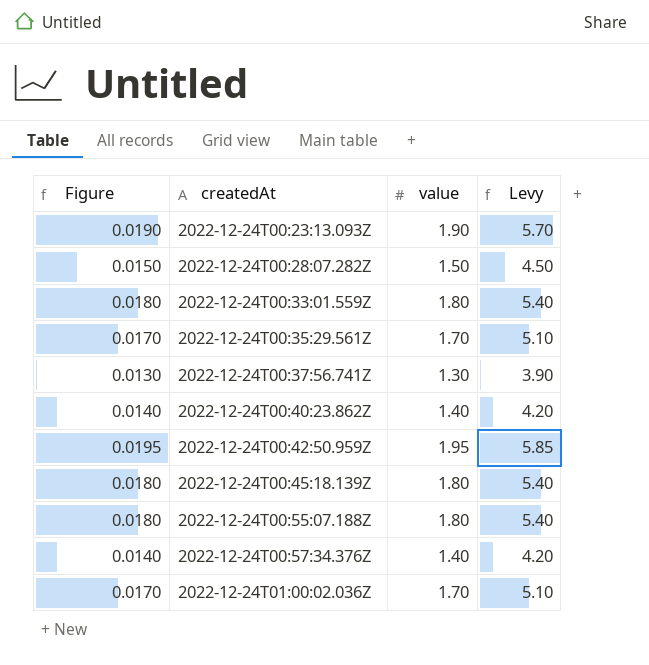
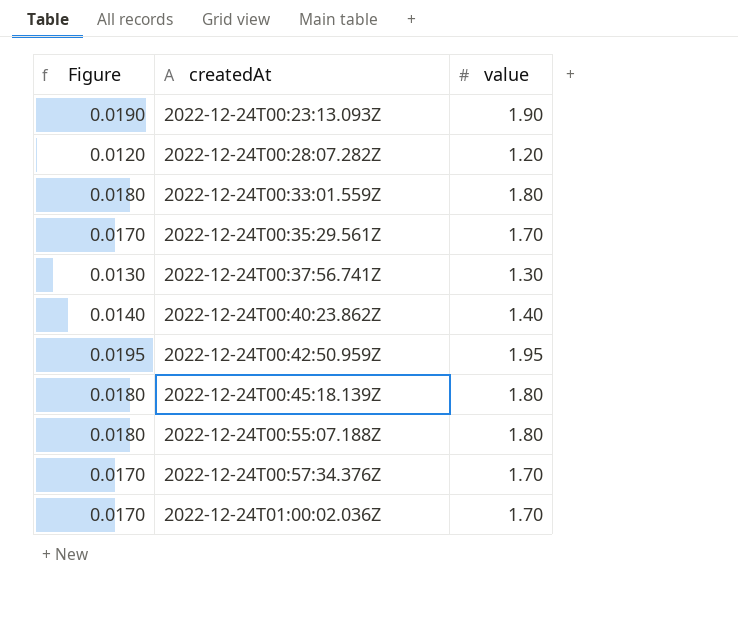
column Levy | formula: [value] * 3 -> none
2022-12-24T00:28:07.282Z | Figure: 0.0150 -> 0.0120
2022-12-24T00:28:07.282Z | value: 1.50 -> 1.20
2022-12-24T00:57:34.376Z | Figure: 0.0140 -> 0.0170
2022-12-24T00:57:34.376Z | value: 1.40 -> 1.70

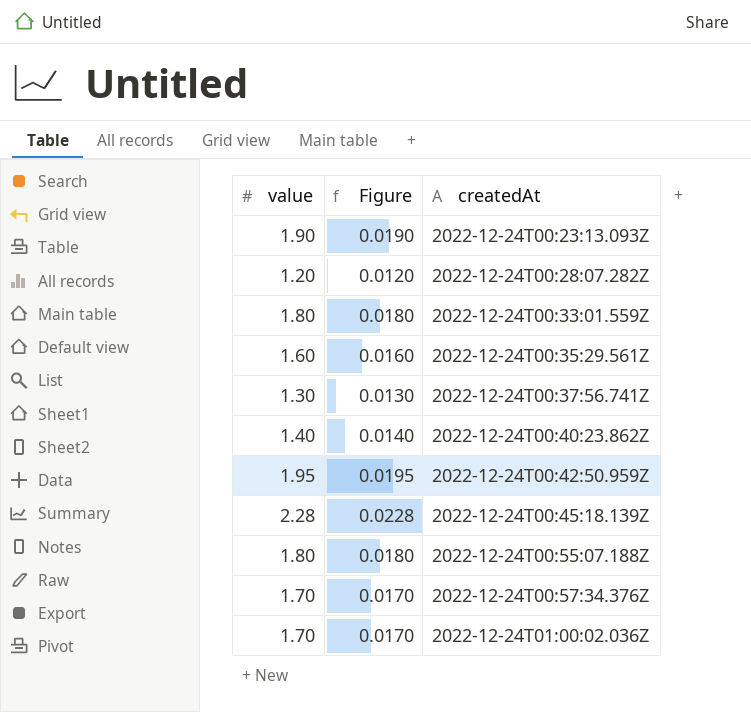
column value | position: 3 -> 1
2022-12-24T00:35:29.561Z | value: 1.70 -> 1.60
2022-12-24T00:35:29.561Z | Figure: 0.0170 -> 0.0160
2022-12-24T00:45:18.139Z | value: 1.80 -> 2.28
2022-12-24T00:45:18.139Z | Figure: 0.0180 -> 0.0228

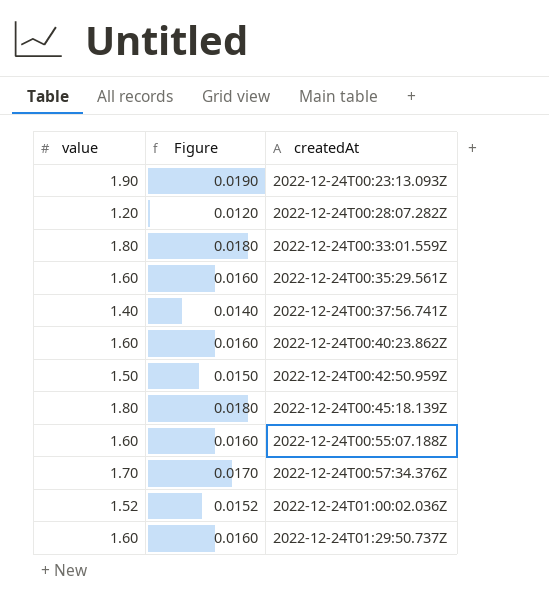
2022-12-24T00:37:56.741Z | value: 1.30 -> 1.40
2022-12-24T00:37:56.741Z | Figure: 0.0130 -> 0.0140
2022-12-24T00:40:23.862Z | value: 1.40 -> 1.60
2022-12-24T00:40:23.862Z | Figure: 0.0140 -> 0.0160
2022-12-24T00:42:50.959Z | value: 1.95 -> 1.50
2022-12-24T00:42:50.959Z | Figure: 0.0195 -> 0.0150
2022-12-24T00:45:18.139Z | value: 2.28 -> 1.80
2022-12-24T00:45:18.139Z | Figure: 0.0228 -> 0.0180
2022-12-24T00:55:07.188Z | value: 1.80 -> 1.60
2022-12-24T00:55:07.188Z | Figure: 0.0180 -> 0.0160
2022-12-24T01:00:02.036Z | value: 1.70 -> 1.52
2022-12-24T01:00:02.036Z | Figure: 0.0170 -> 0.0152
row 2022-12-24T01:29:50.737Z: none -> 1.60 | 0.0160

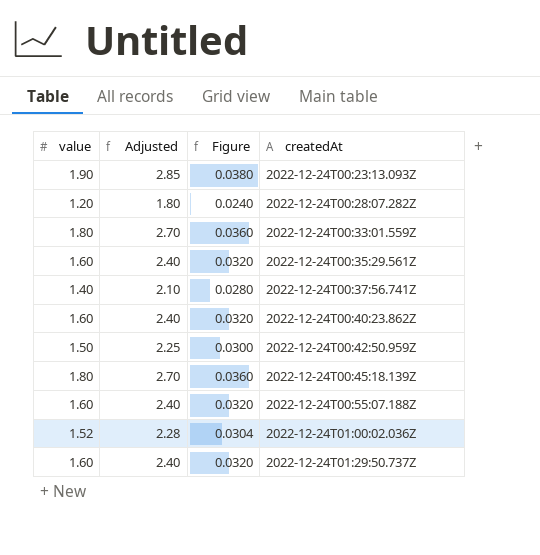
column Adjusted | formula: none -> [value] * 1.5
column Figure | formula: [value] * 0.01 -> [value] * 0.02
row 2022-12-24T00:57:34.376Z: 1.70 | 0.0170 -> none

